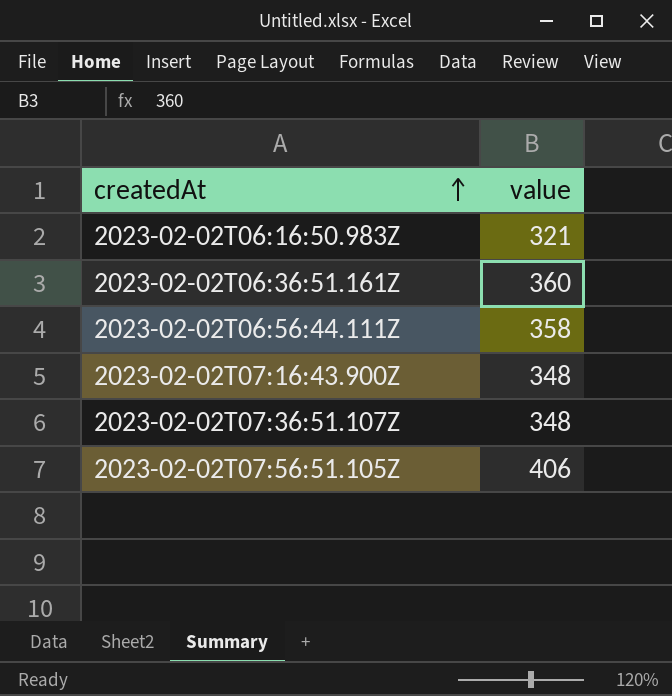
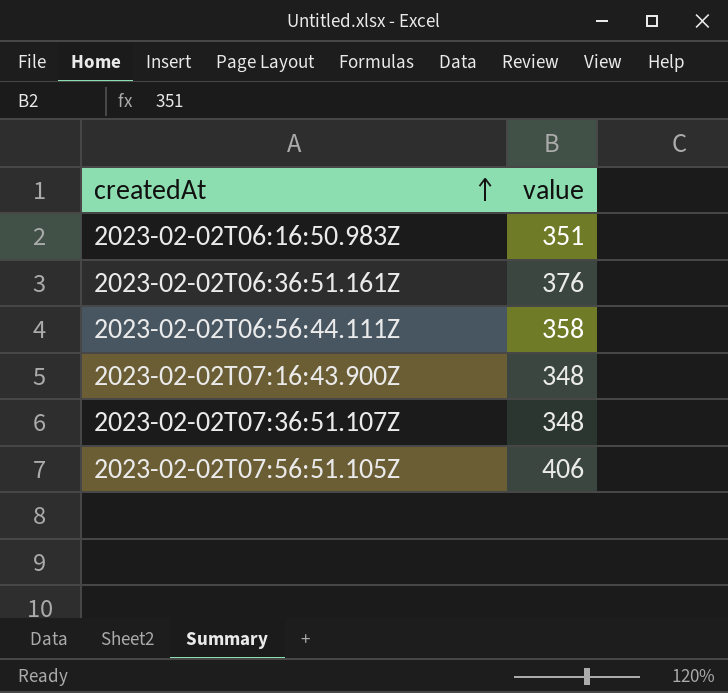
2023-02-02T06:16:50.983Z | value: 321 -> 351
2023-02-02T06:36:51.161Z | value: 360 -> 376

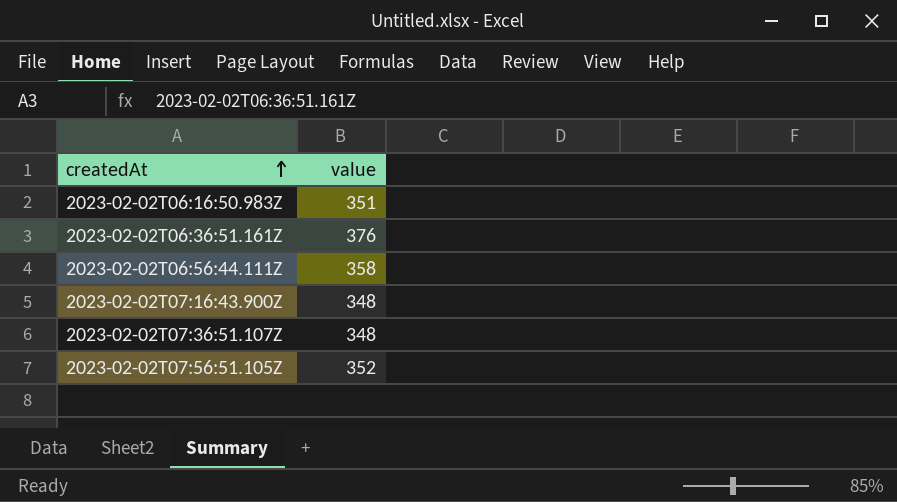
2023-02-02T07:56:51.105Z | value: 406 -> 352

